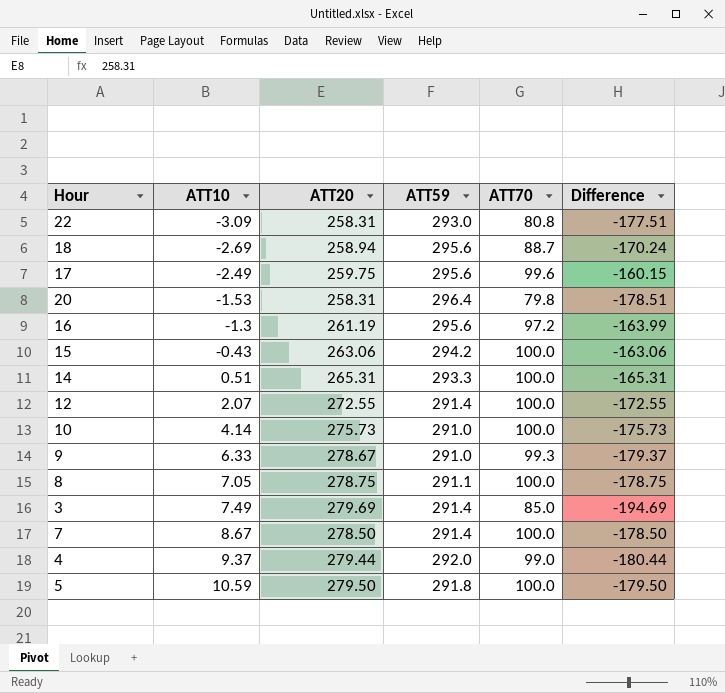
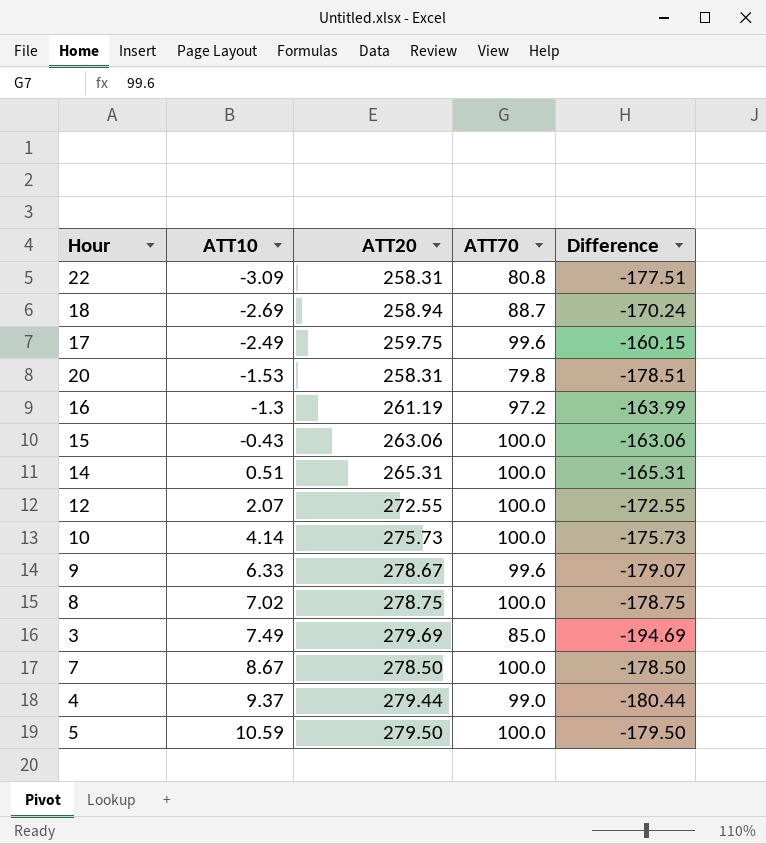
column ATT59 | position: 4 -> none
9 | ATT70: 99.3 -> 99.6
9 | Difference: -179.37 -> -179.07
8 | ATT10: 7.05 -> 7.02

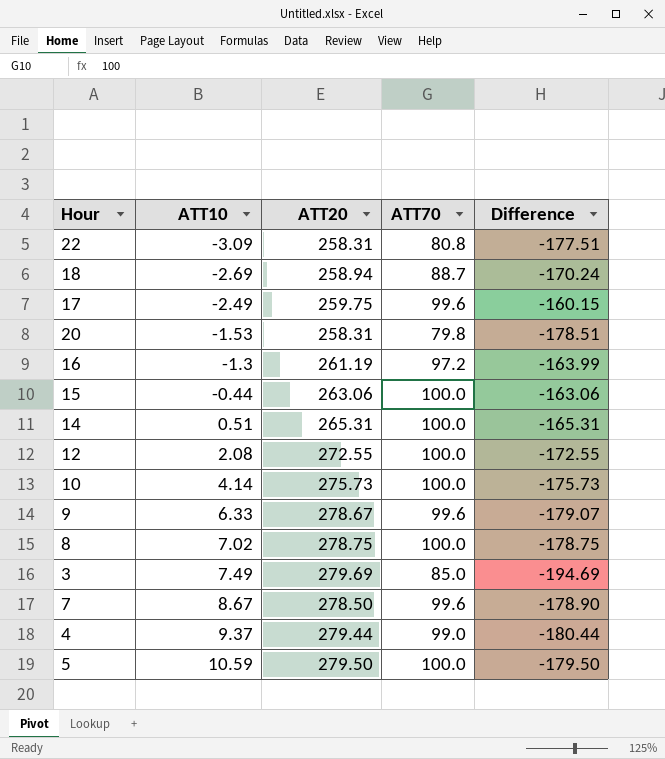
15 | ATT10: -0.43 -> -0.44
12 | ATT10: 2.07 -> 2.08
7 | ATT70: 100.0 -> 99.6
7 | Difference: -178.50 -> -178.90

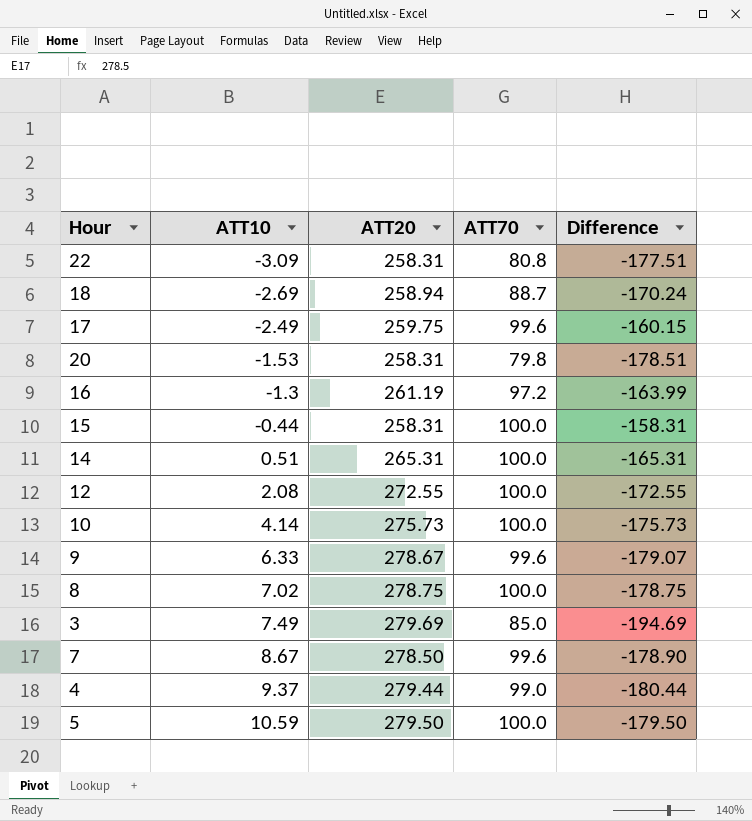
15 | ATT20: 263.06 -> 258.31
15 | Difference: -163.06 -> -158.31

